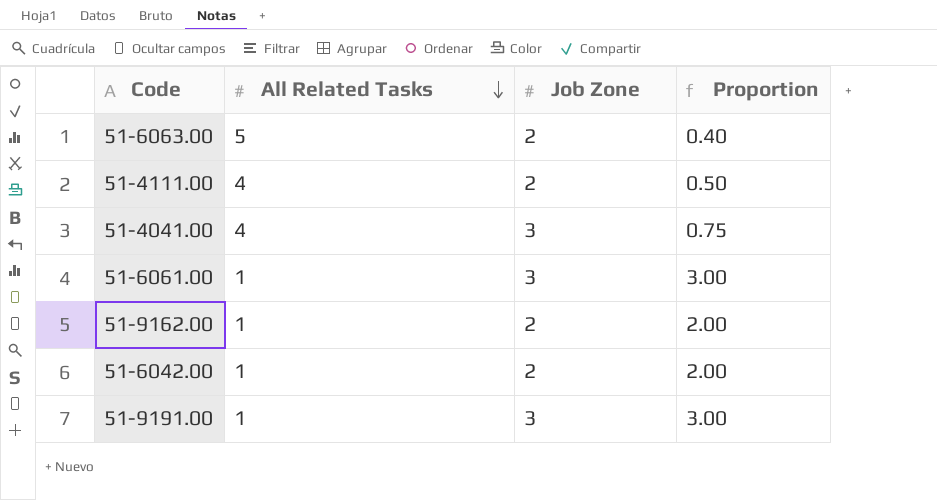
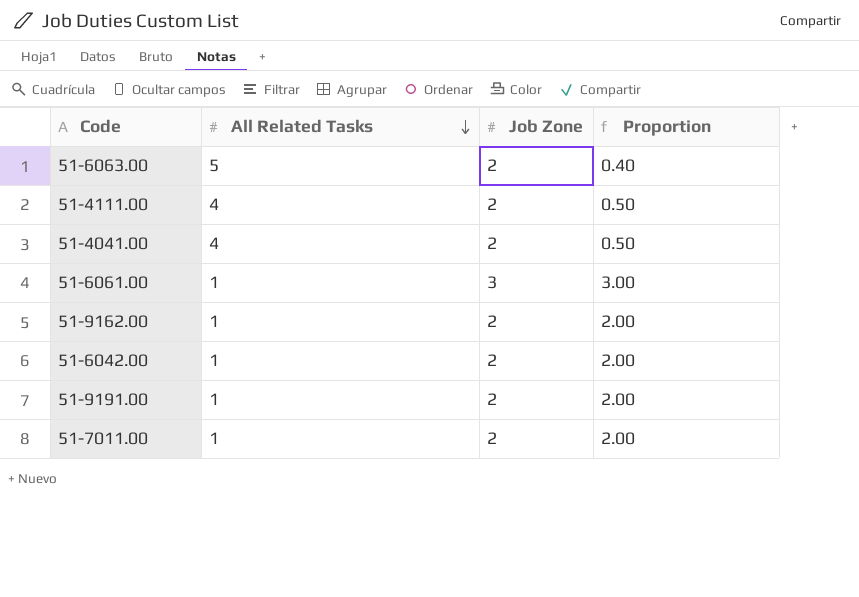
51-4041.00 | Job Zone: 3 -> 2
51-4041.00 | Proportion: 0.75 -> 0.50
51-9191.00 | Job Zone: 3 -> 2
51-9191.00 | Proportion: 3.00 -> 2.00
row 51-7011.00: none -> 1 | 2 | 2.00

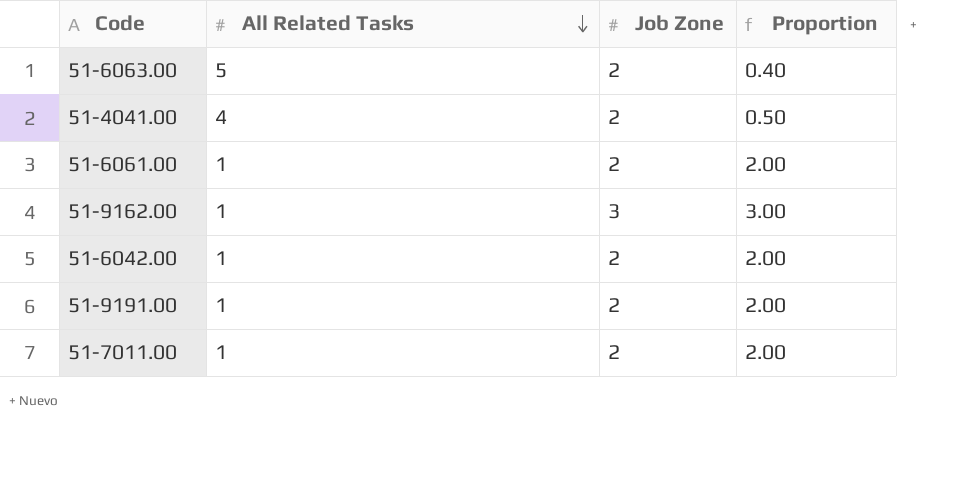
row 51-4111.00: 4 | 2 | 0.50 -> none
51-6061.00 | Job Zone: 3 -> 2
51-6061.00 | Proportion: 3.00 -> 2.00
51-9162.00 | Job Zone: 2 -> 3
51-9162.00 | Proportion: 2.00 -> 3.00

